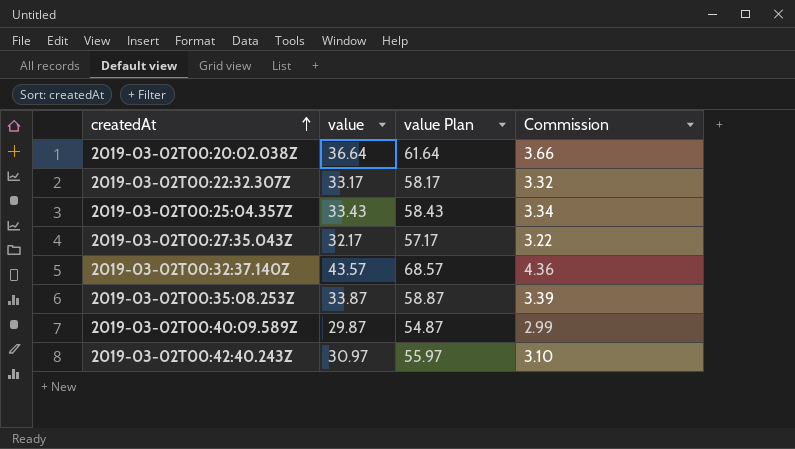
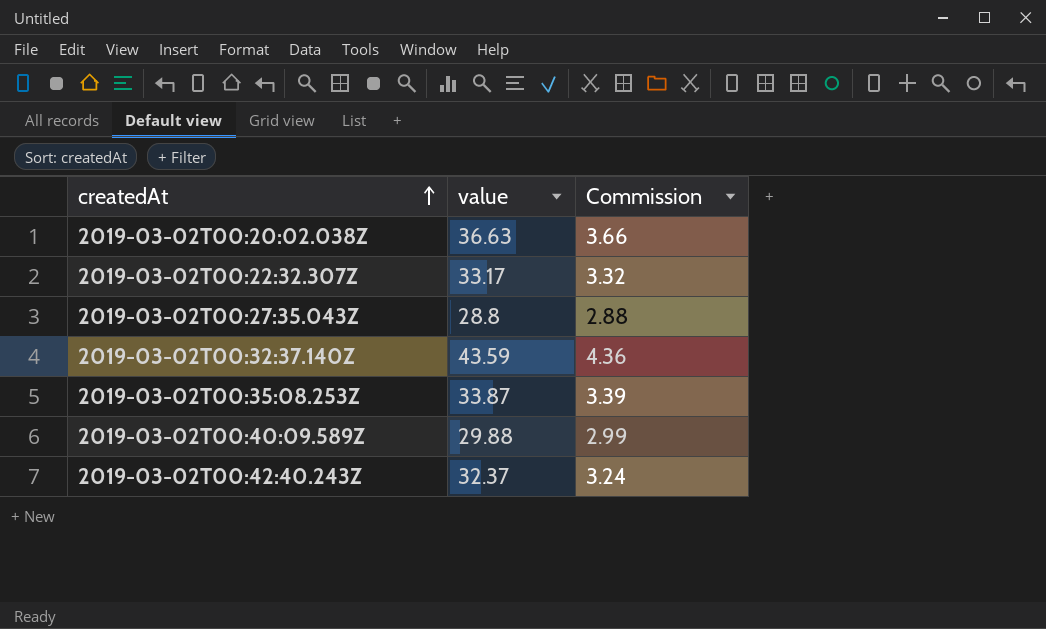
column value Plan | formula: [value] + 25 -> none
row 2019-03-02T00:25:04.357Z: 33.43 | 58.43 | 3.34 -> none
2019-03-02T00:20:02.038Z | value: 36.64 -> 36.63
2019-03-02T00:27:35.043Z | value: 32.17 -> 28.8
2019-03-02T00:27:35.043Z | Commission: 3.22 -> 2.88
2019-03-02T00:32:37.140Z | value: 43.57 -> 43.59
2019-03-02T00:40:09.589Z | value: 29.87 -> 29.88
2019-03-02T00:42:40.243Z | value: 30.97 -> 32.37
2019-03-02T00:42:40.243Z | Commission: 3.10 -> 3.24

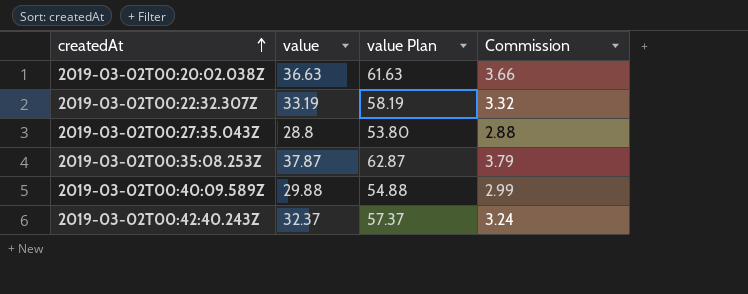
column value Plan | formula: none -> [value] + 25
row 2019-03-02T00:32:37.140Z: 43.59 | 4.36 -> none
2019-03-02T00:22:32.307Z | value: 33.17 -> 33.19
2019-03-02T00:35:08.253Z | value: 33.87 -> 37.87
2019-03-02T00:35:08.253Z | Commission: 3.39 -> 3.79

